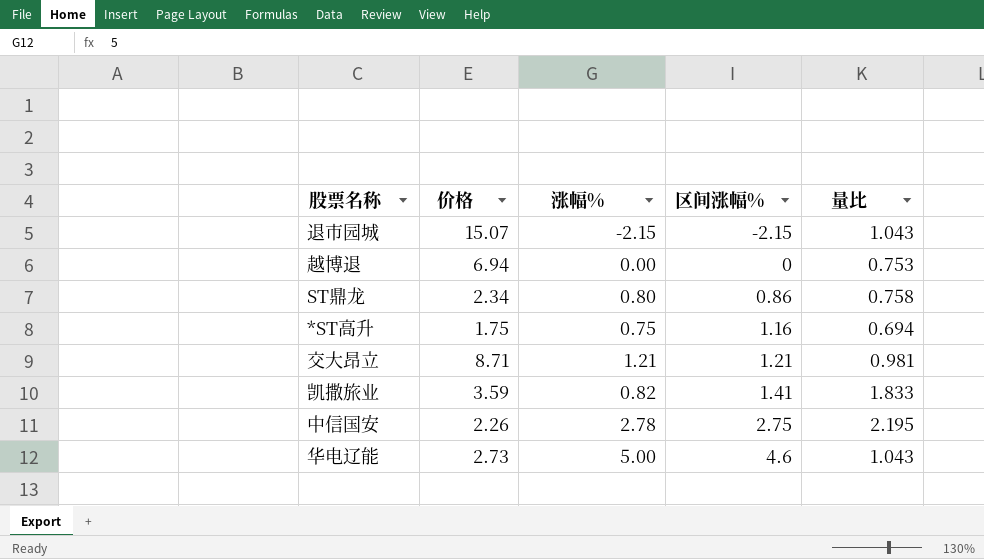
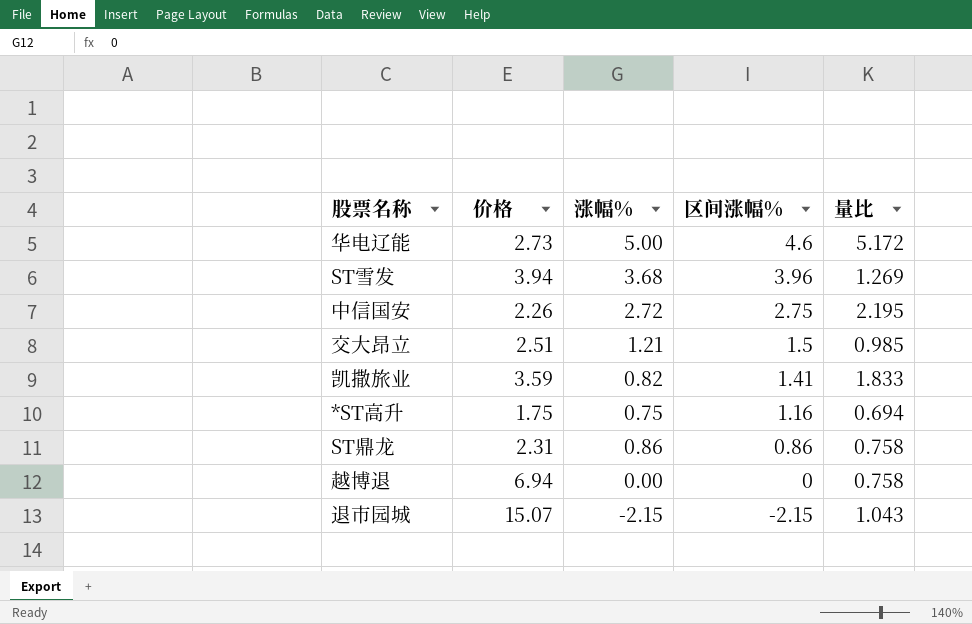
row order: 区间涨幅% ascending -> 区间涨幅% descending
华电辽能 | 量比: 1.043 -> 5.172
row ST雪发: none -> 3.94 | 3.68 | 3.96 | 1.269
中信国安 | 涨幅%: 2.78 -> 2.72
交大昂立 | 价格: 8.71 -> 2.51
交大昂立 | 区间涨幅%: 1.21 -> 1.5
交大昂立 | 量比: 0.981 -> 0.985
ST鼎龙 | 价格: 2.34 -> 2.31
ST鼎龙 | 涨幅%: 0.80 -> 0.86
越博退 | 量比: 0.753 -> 0.758

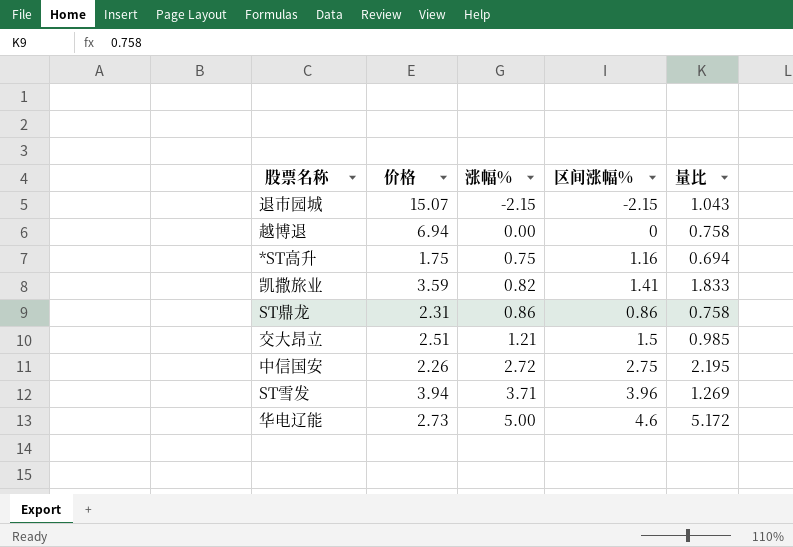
row order: 区间涨幅% descending -> 涨幅% ascending
ST雪发 | 涨幅%: 3.68 -> 3.71

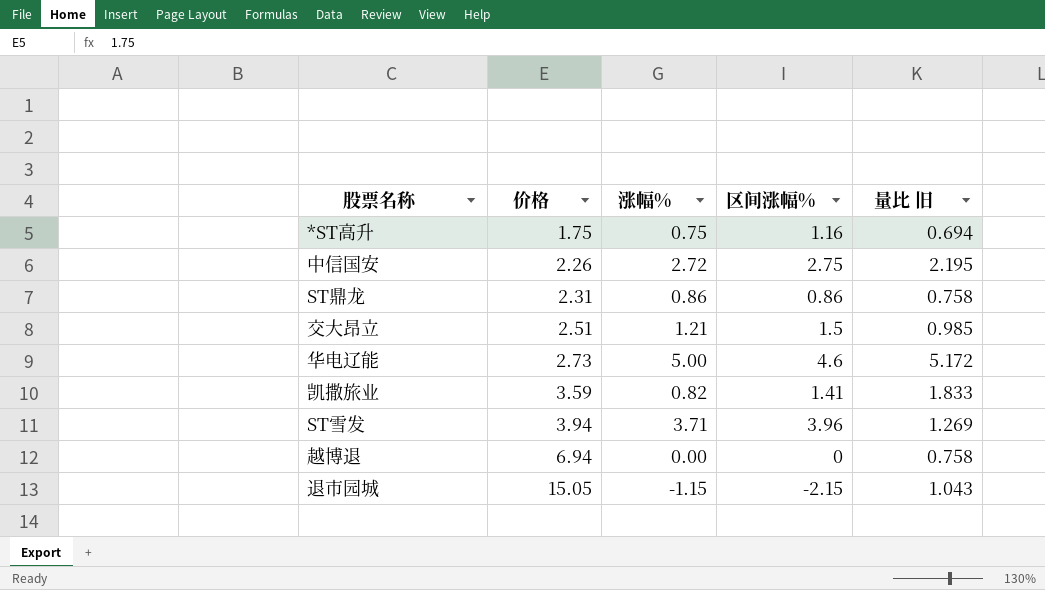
row order: 涨幅% ascending -> 价格 ascending
column name: 量比 -> 量比 旧
退市园城 | 价格: 15.07 -> 15.05
退市园城 | 涨幅%: -2.15 -> -1.15

